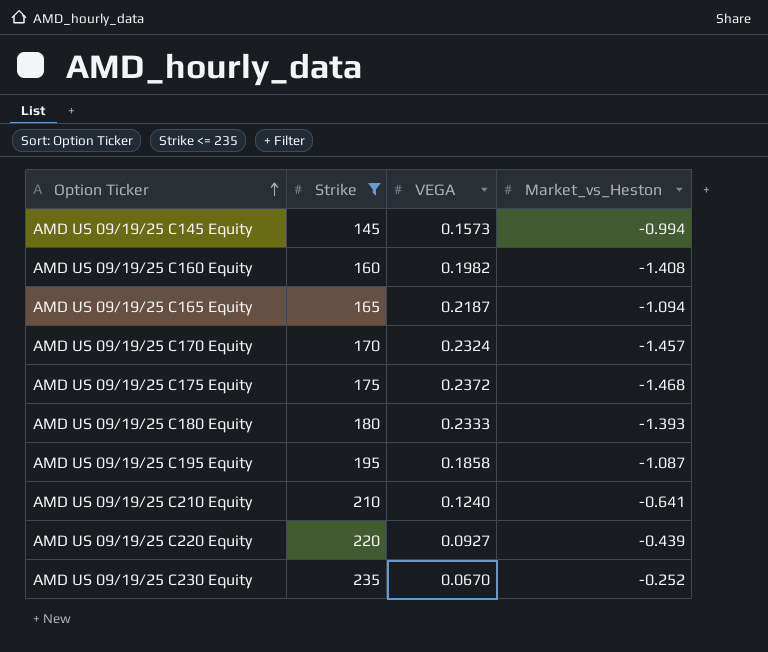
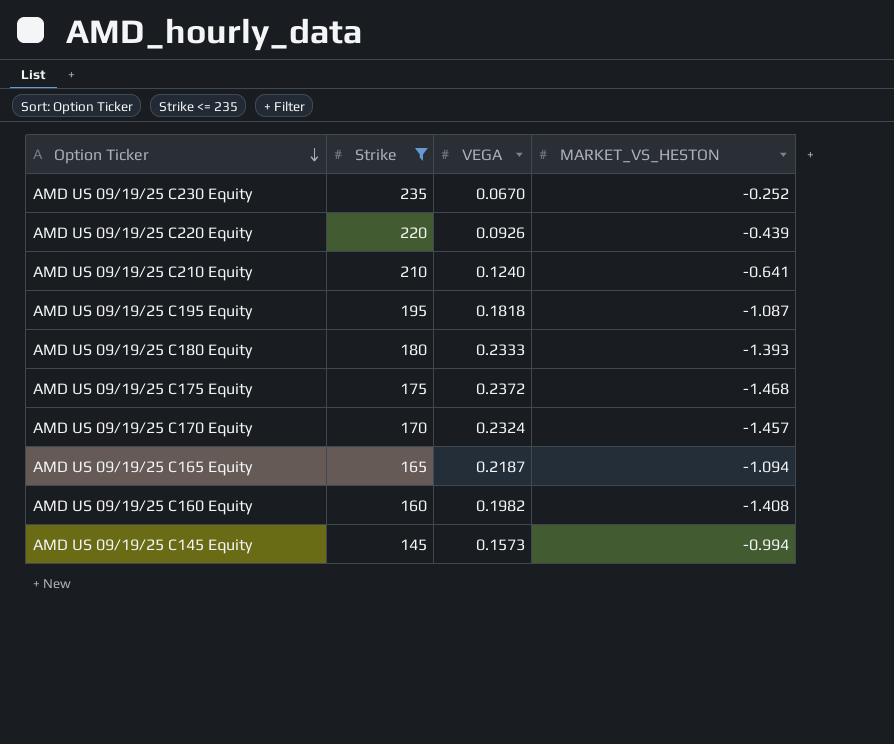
row order: Option Ticker ascending -> Option Ticker descending
column name: Market_vs_Heston -> MARKET_VS_HESTON
AMD US 09/19/25 C220 Equity | VEGA: 0.0927 -> 0.0926
AMD US 09/19/25 C195 Equity | VEGA: 0.1858 -> 0.1818

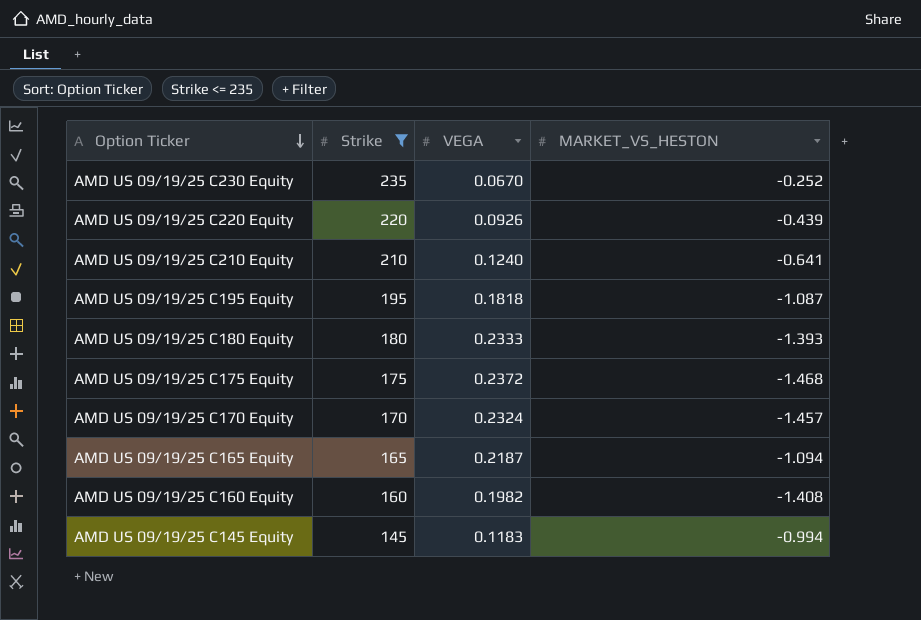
AMD US 09/19/25 C145 Equity | VEGA: 0.1573 -> 0.1183

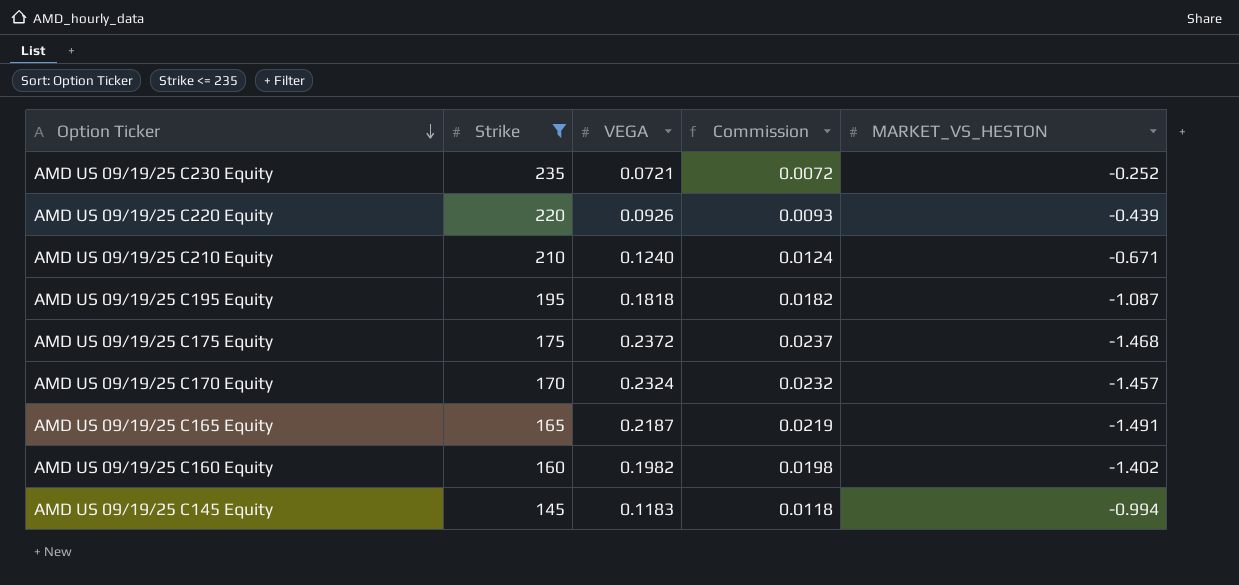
column Commission | formula: none -> [VEGA] * 0.1
row AMD US 09/19/25 C180 Equity: 180 | 0.2333 | -1.393 -> none
AMD US 09/19/25 C230 Equity | VEGA: 0.0670 -> 0.0721
AMD US 09/19/25 C210 Equity | MARKET_VS_HESTON: -0.641 -> -0.671
AMD US 09/19/25 C165 Equity | MARKET_VS_HESTON: -1.094 -> -1.491
AMD US 09/19/25 C160 Equity | MARKET_VS_HESTON: -1.408 -> -1.402

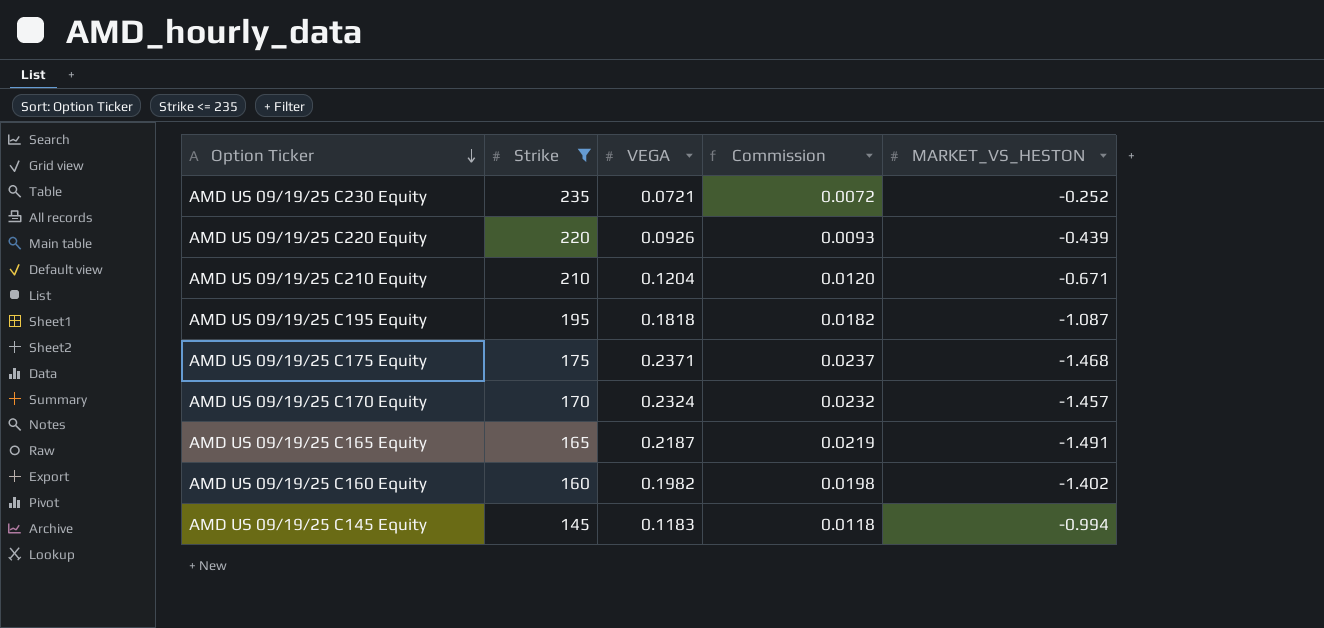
AMD US 09/19/25 C210 Equity | VEGA: 0.1240 -> 0.1204
AMD US 09/19/25 C210 Equity | Commission: 0.0124 -> 0.0120
AMD US 09/19/25 C175 Equity | VEGA: 0.2372 -> 0.2371

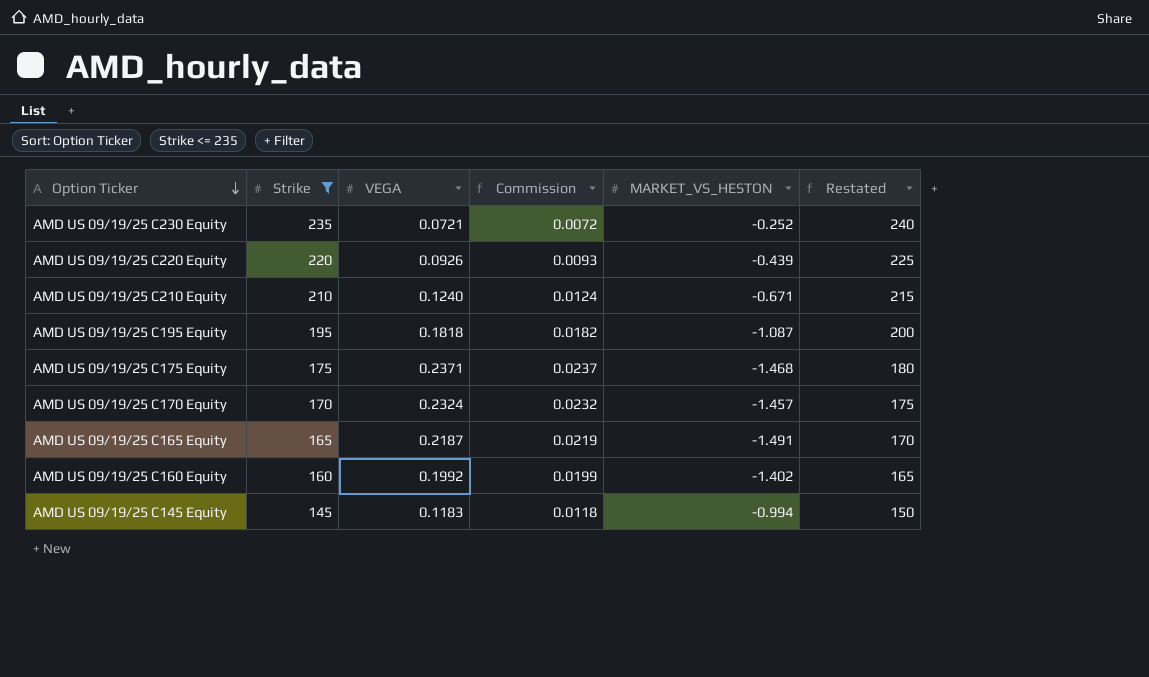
column Restated | formula: none -> [Strike] + 5
AMD US 09/19/25 C210 Equity | VEGA: 0.1204 -> 0.1240
AMD US 09/19/25 C210 Equity | Commission: 0.0120 -> 0.0124
AMD US 09/19/25 C160 Equity | VEGA: 0.1982 -> 0.1992
AMD US 09/19/25 C160 Equity | Commission: 0.0198 -> 0.0199

